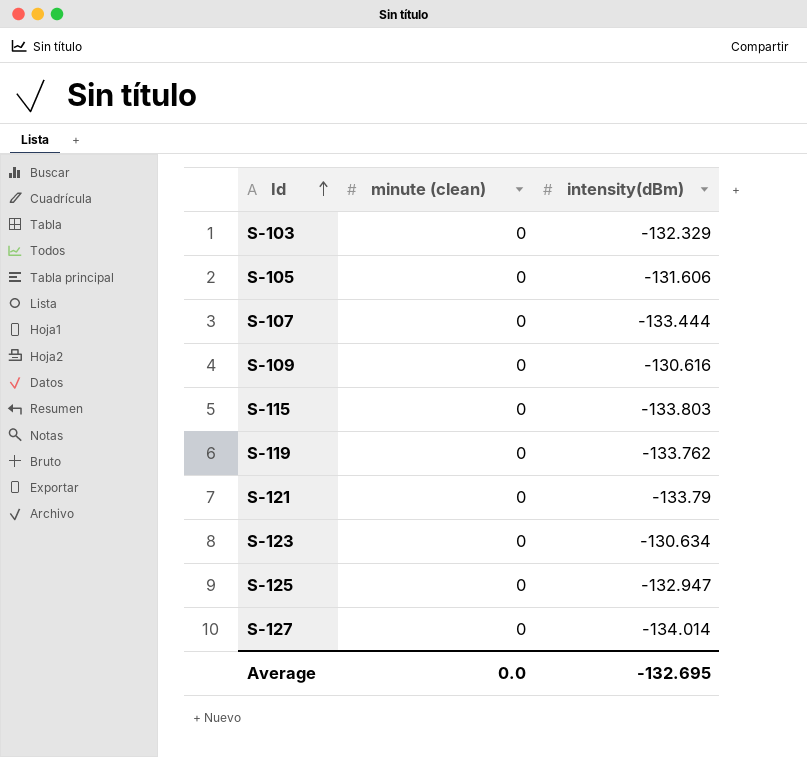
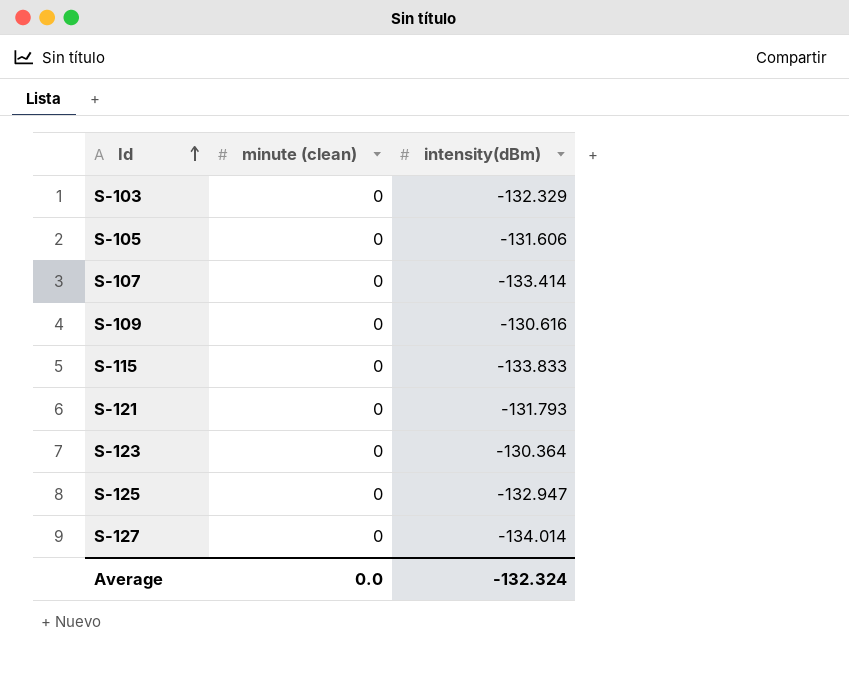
row S-119: 0 | -133.762 -> none
S-107 | intensity(dBm): -133.444 -> -133.414
S-115 | intensity(dBm): -133.803 -> -133.833
S-121 | intensity(dBm): -133.79 -> -131.793
S-123 | intensity(dBm): -130.634 -> -130.364
Average | intensity(dBm): -132.695 -> -132.324

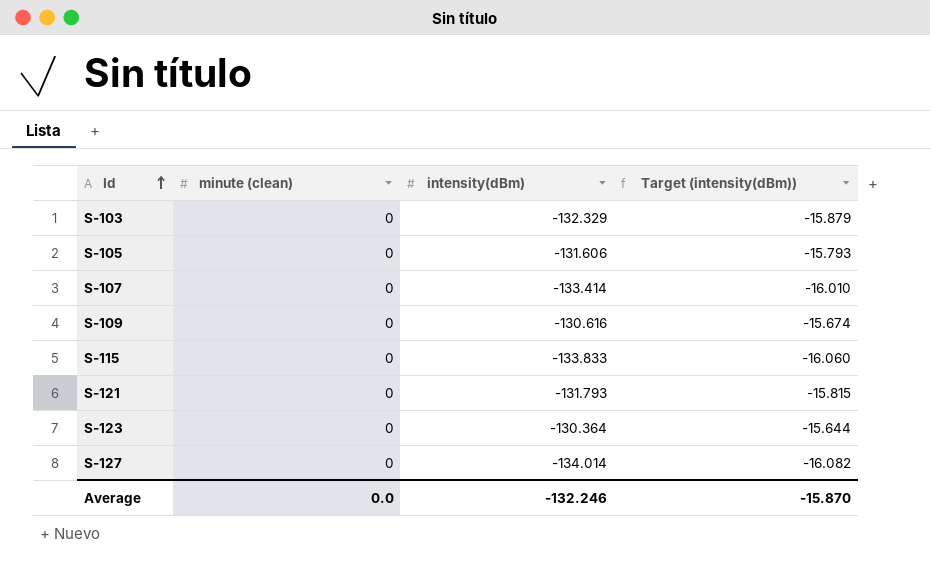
column Target (intensity(dBm)) | formula: none -> [intensity(dBm)] * 0.12
row S-125: 0 | -132.947 -> none
Average | intensity(dBm): -132.324 -> -132.246

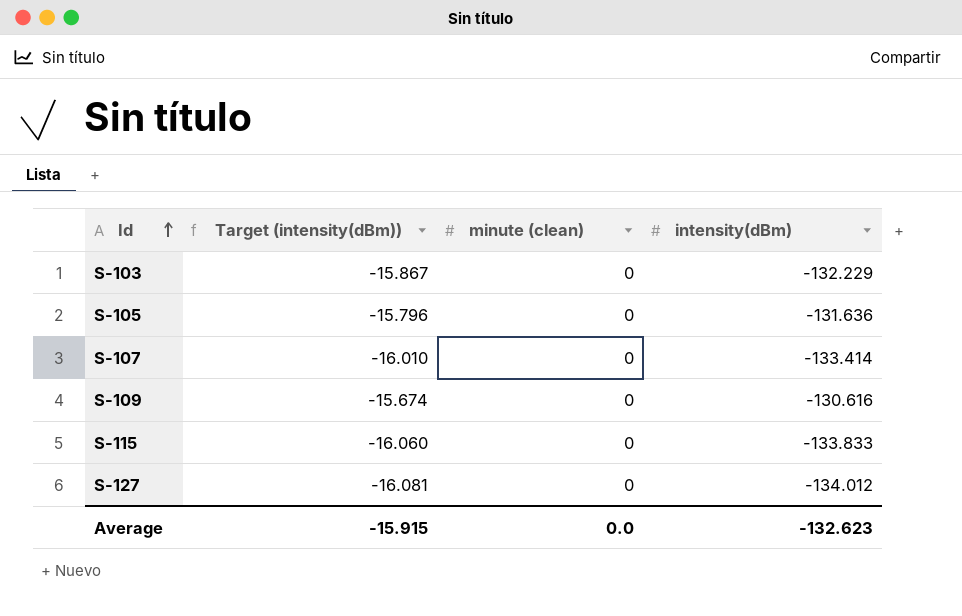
column Target (intensity(dBm)) | position: 4 -> 2
row S-121: 0 | -131.793 | -15.815 -> none
row S-123: 0 | -130.364 | -15.644 -> none
S-103 | Target (intensity(dBm)): -15.879 -> -15.867
S-103 | intensity(dBm): -132.329 -> -132.229
S-105 | Target (intensity(dBm)): -15.793 -> -15.796
S-105 | intensity(dBm): -131.606 -> -131.636
S-127 | Target (intensity(dBm)): -16.082 -> -16.081
S-127 | intensity(dBm): -134.014 -> -134.012
Average | Target (intensity(dBm)): -15.870 -> -15.915
Average | intensity(dBm): -132.246 -> -132.623

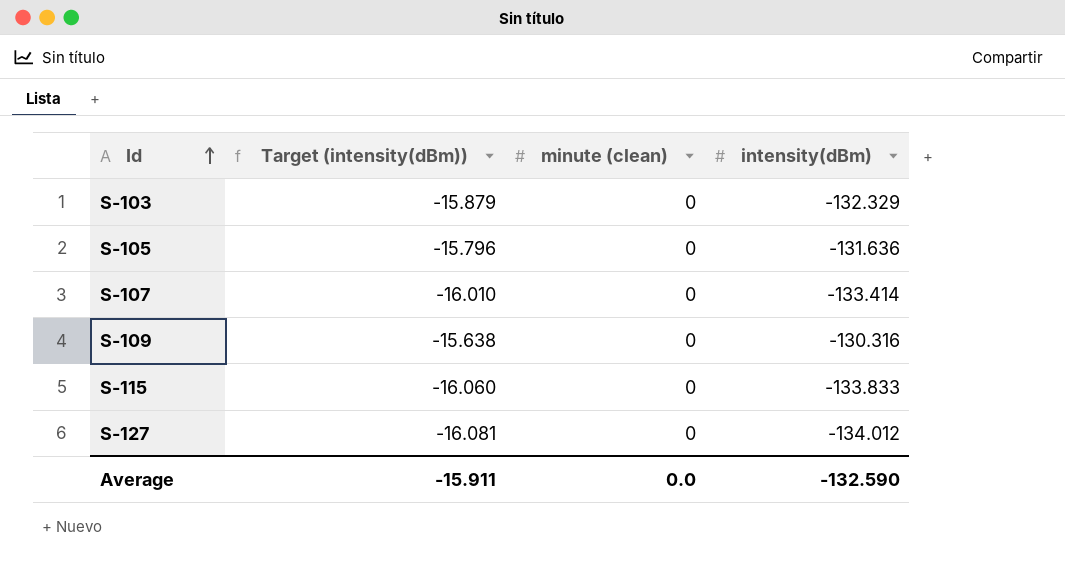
S-103 | Target (intensity(dBm)): -15.867 -> -15.879
S-103 | intensity(dBm): -132.229 -> -132.329
S-109 | Target (intensity(dBm)): -15.674 -> -15.638
S-109 | intensity(dBm): -130.616 -> -130.316
Average | Target (intensity(dBm)): -15.915 -> -15.911
Average | intensity(dBm): -132.623 -> -132.590

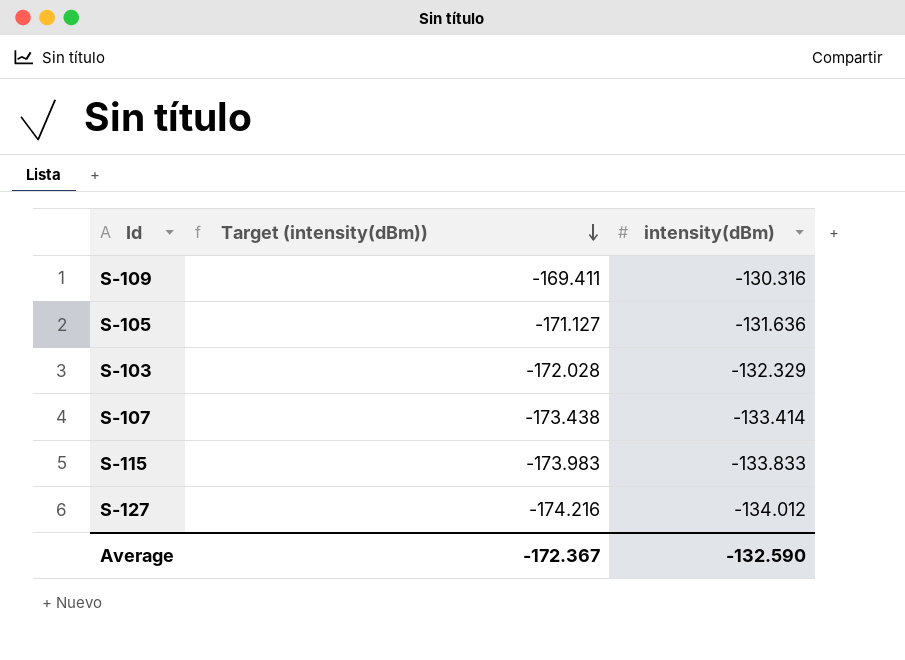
row order: Id ascending -> Target (intensity(dBm)) descending
column minute (clean) | position: 3 -> none
column Target (intensity(dBm)) | formula: [intensity(dBm)] * 0.12 -> [intensity(dBm)] * 1.3
Average | Target (intensity(dBm)): -15.911 -> -172.367

